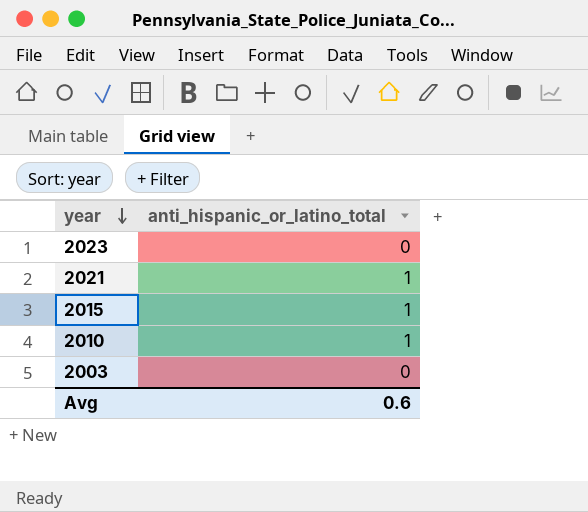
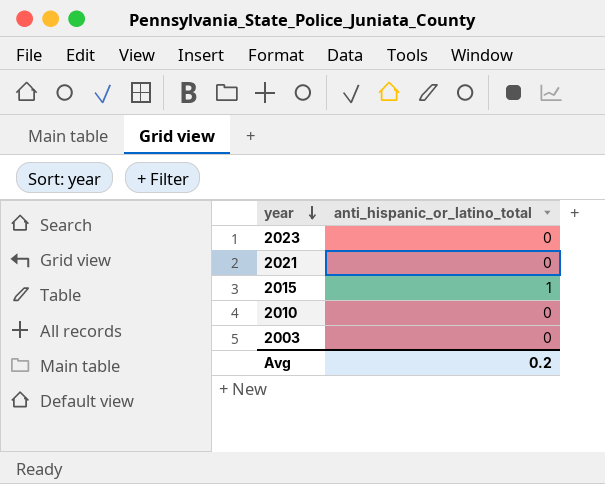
2021 | anti_hispanic_or_latino_total: 1 -> 0
2010 | anti_hispanic_or_latino_total: 1 -> 0
Avg | anti_hispanic_or_latino_total: 0.6 -> 0.2

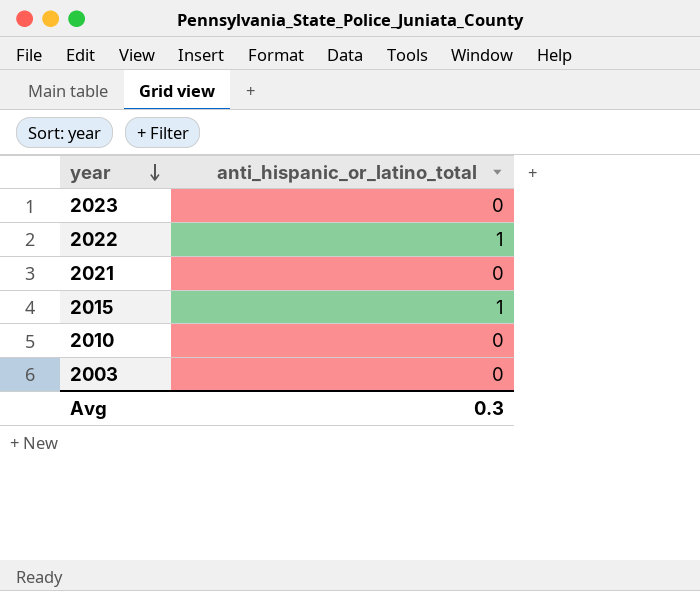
row 2022: none -> 1
Avg | anti_hispanic_or_latino_total: 0.2 -> 0.3

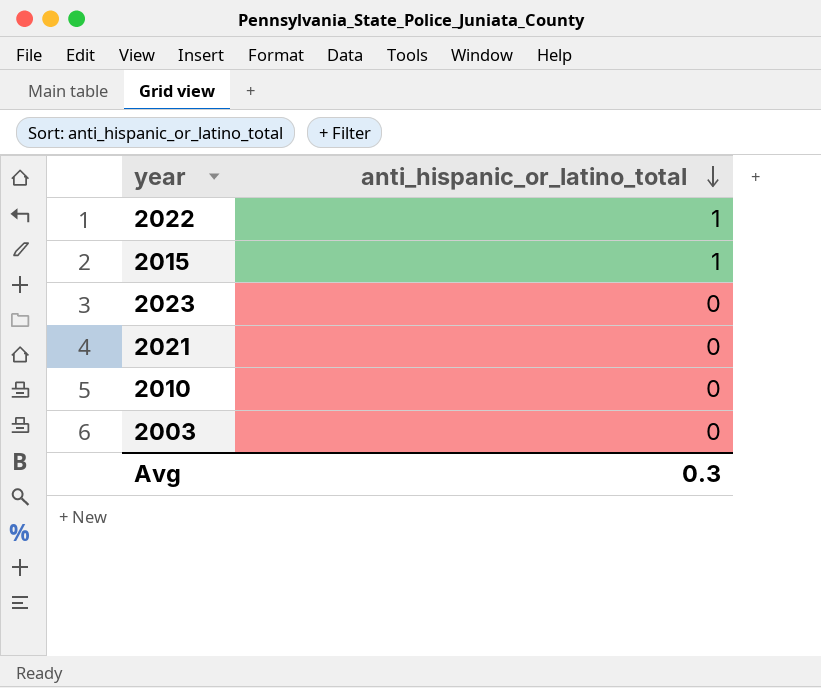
row order: year descending -> anti_hispanic_or_latino_total descending

